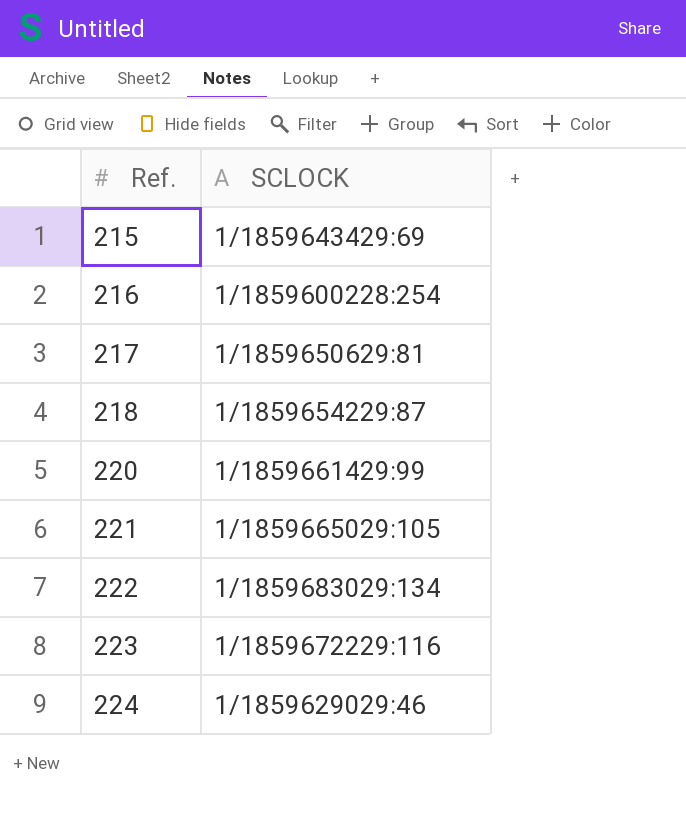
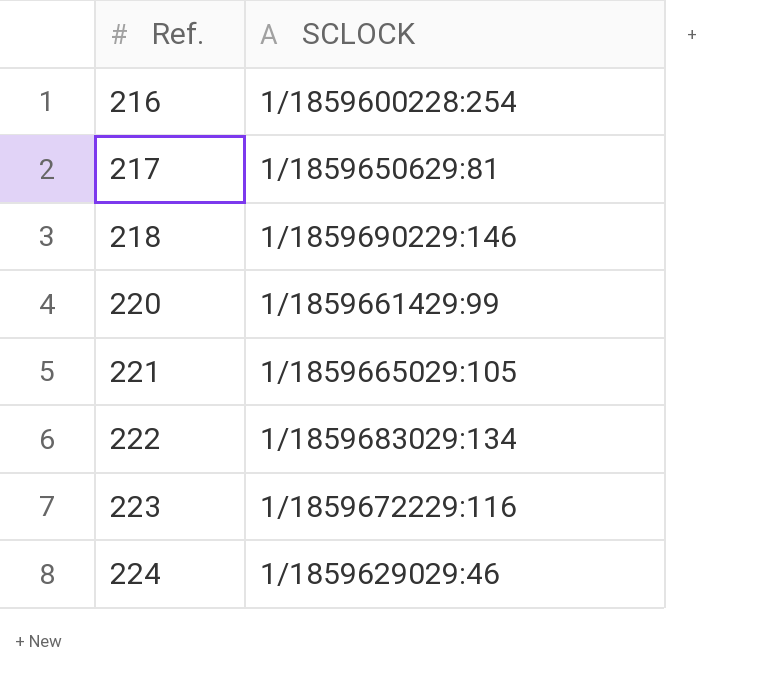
row 215: 1/1859643429:69 -> none
218 | SCLOCK: 1/1859654229:87 -> 1/1859690229:146

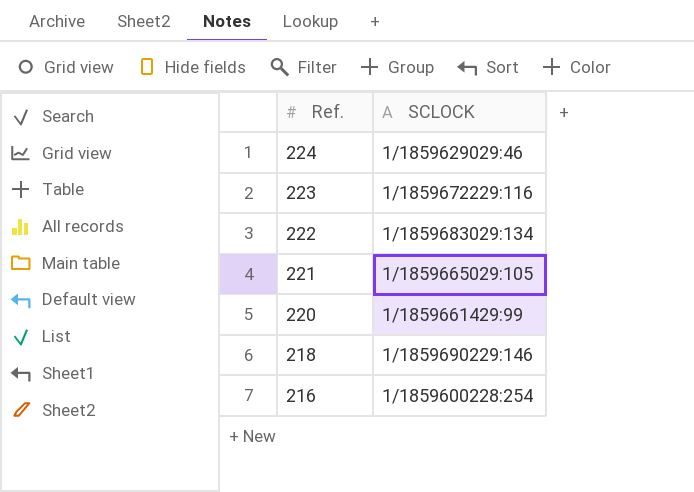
row order: Ref. ascending -> Ref. descending
row 217: 1/1859650629:81 -> none

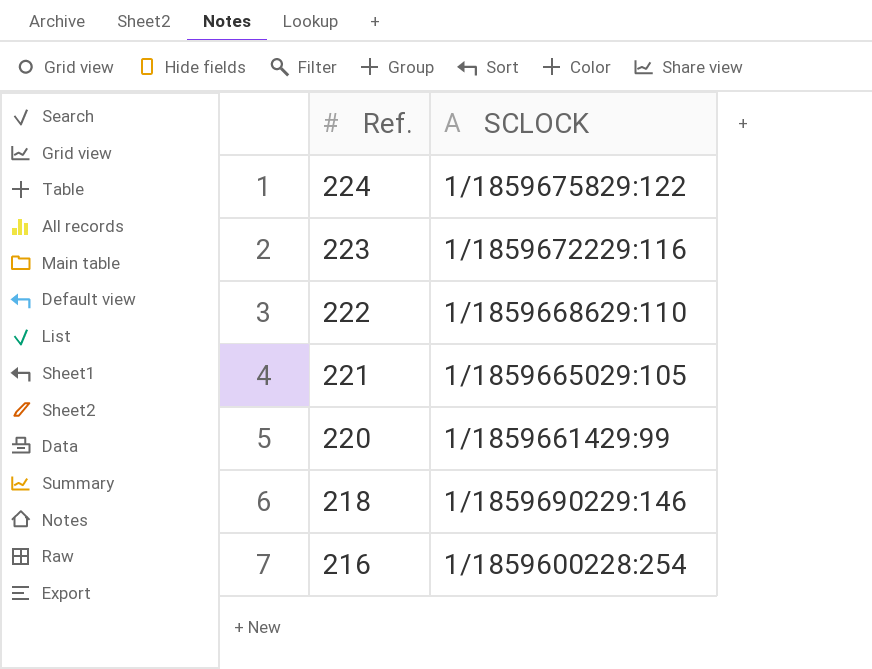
224 | SCLOCK: 1/1859629029:46 -> 1/1859675829:122
222 | SCLOCK: 1/1859683029:134 -> 1/1859668629:110

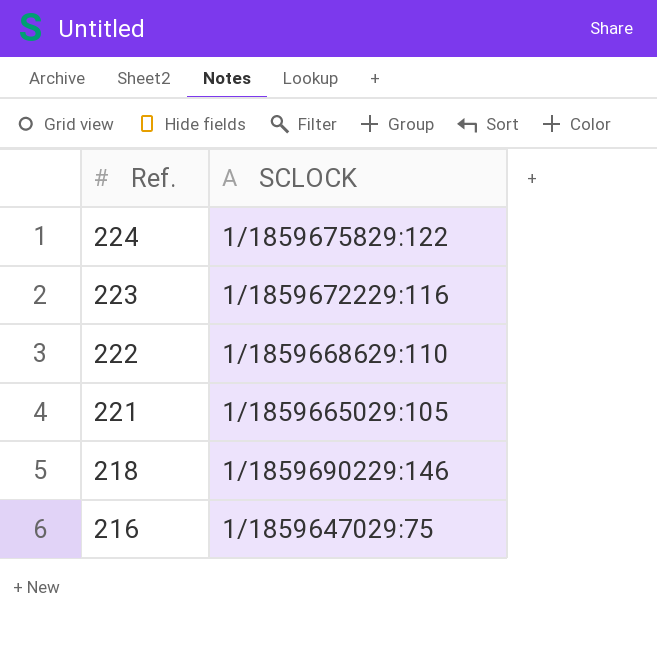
row 220: 1/1859661429:99 -> none
216 | SCLOCK: 1/1859600228:254 -> 1/1859647029:75

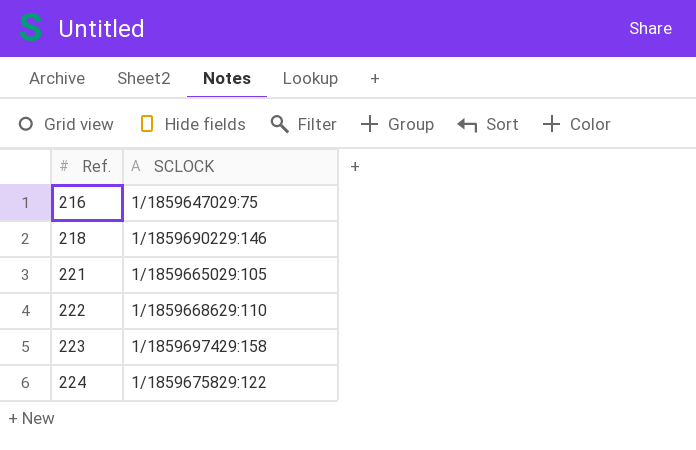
row order: Ref. descending -> Ref. ascending
223 | SCLOCK: 1/1859672229:116 -> 1/1859697429:158

